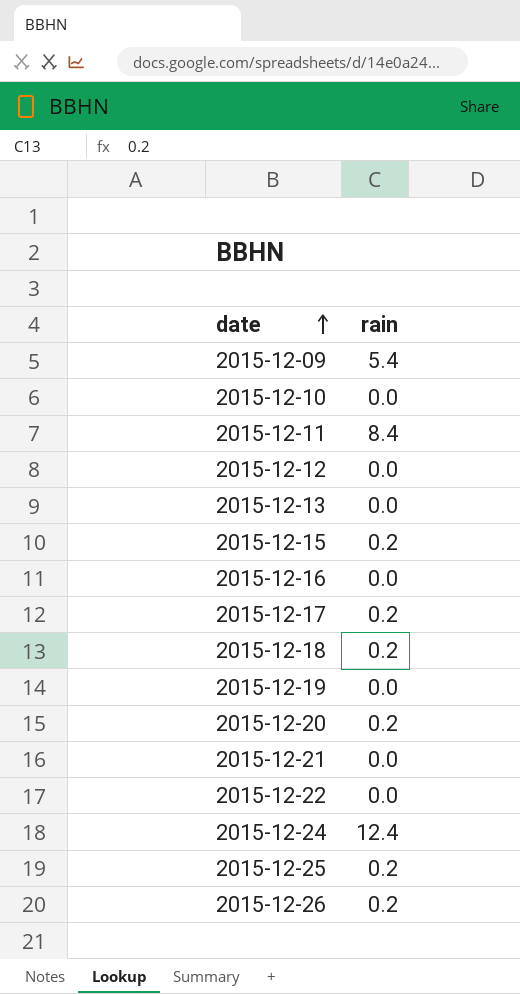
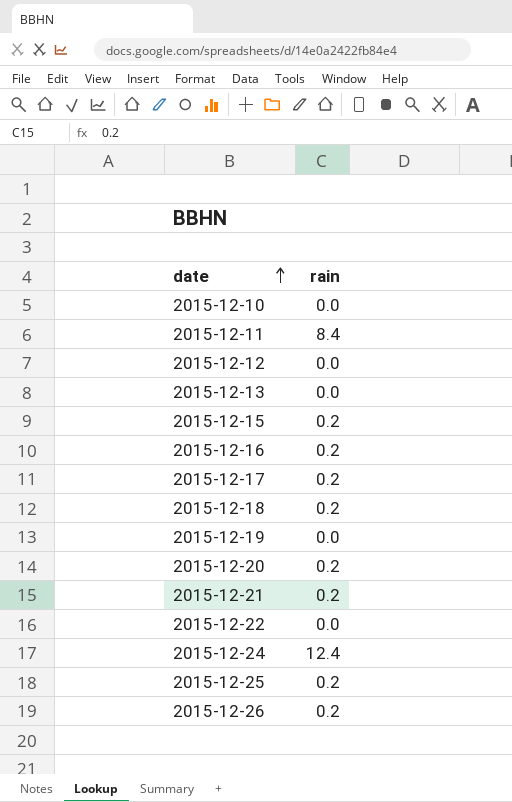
row 2015-12-09: 5.4 -> none
2015-12-16 | rain: 0.0 -> 0.2
2015-12-21 | rain: 0.0 -> 0.2

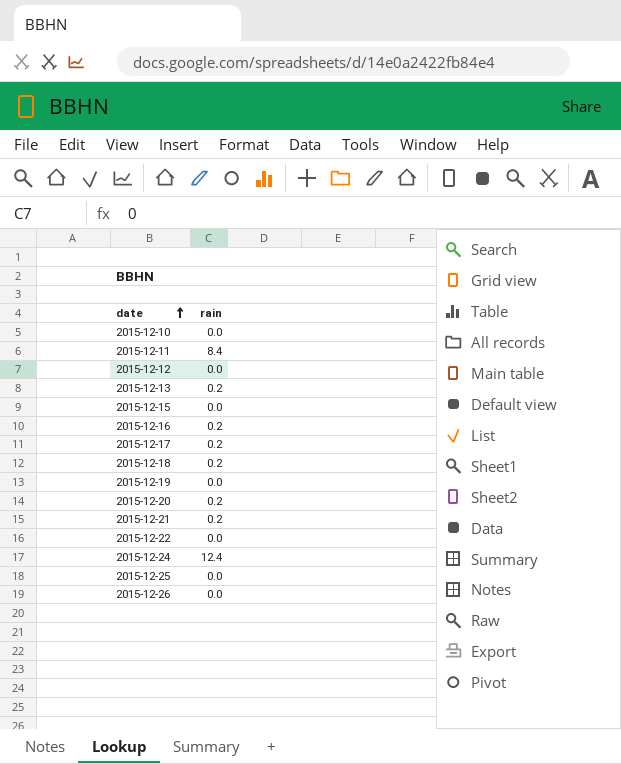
2015-12-13 | rain: 0.0 -> 0.2
2015-12-15 | rain: 0.2 -> 0.0
2015-12-25 | rain: 0.2 -> 0.0
2015-12-26 | rain: 0.2 -> 0.0

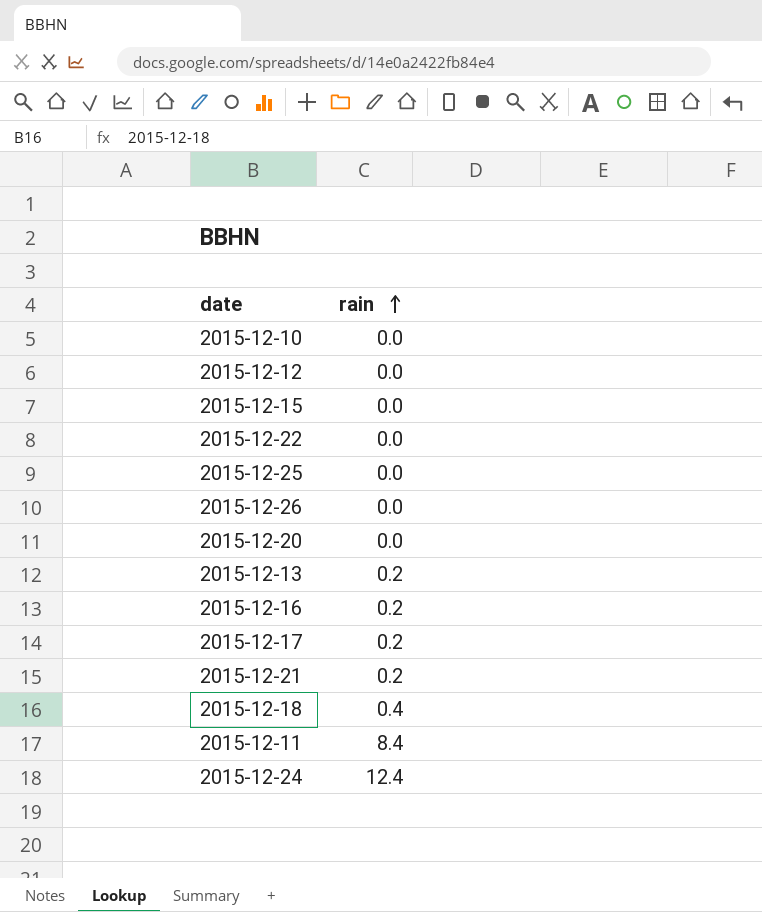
row order: date ascending -> rain ascending
row 2015-12-19: 0.0 -> none
2015-12-20 | rain: 0.2 -> 0.0
2015-12-18 | rain: 0.2 -> 0.4

